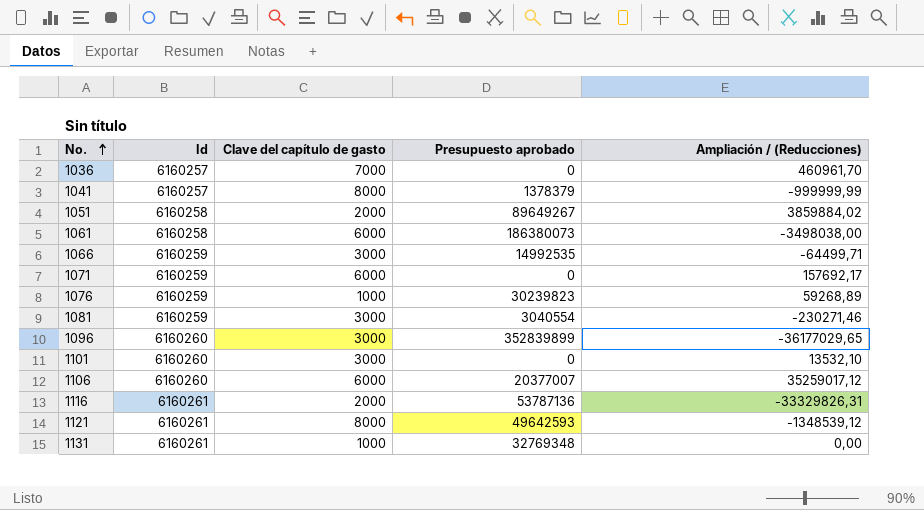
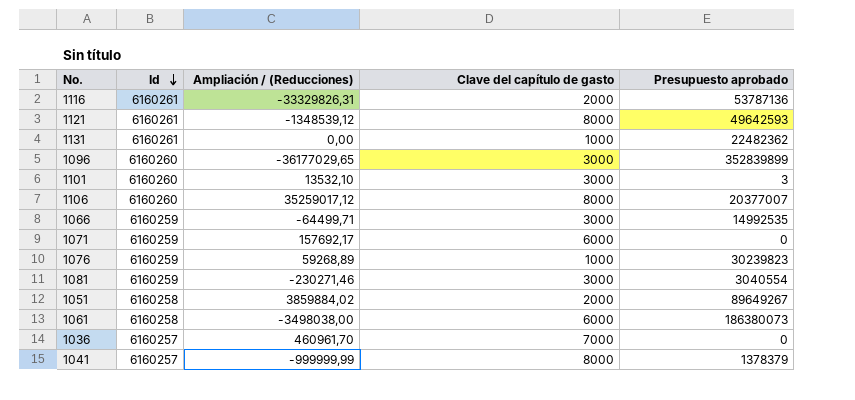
row order: No. ascending -> Id descending
column Ampliación / (Reducciones) | position: 5 -> 3
1131 | Presupuesto aprobado: 32769348 -> 22482362
1101 | Presupuesto aprobado: 0 -> 3
1106 | Clave del capítulo de gasto: 6000 -> 8000

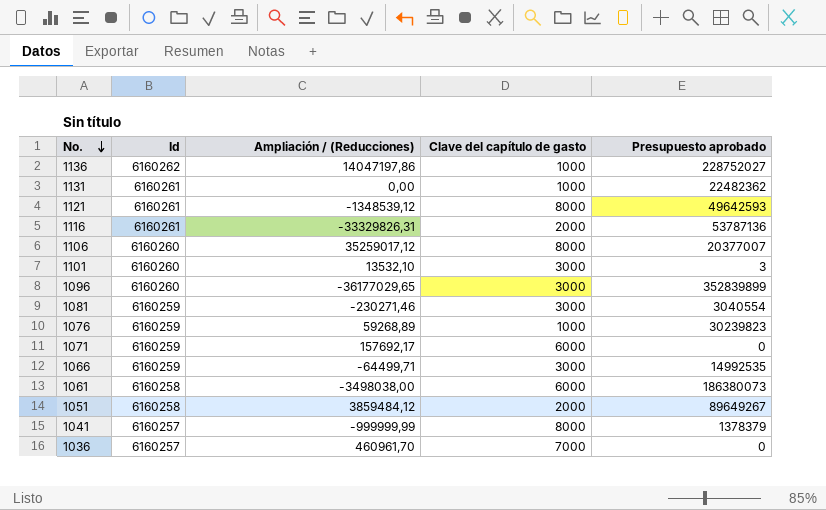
row order: Id descending -> No. descending
row 1136: none -> 6160262 | 14047197,86 | 1000 | 228752027
1051 | Ampliación / (Reducciones): 3859884,02 -> 3859484,12

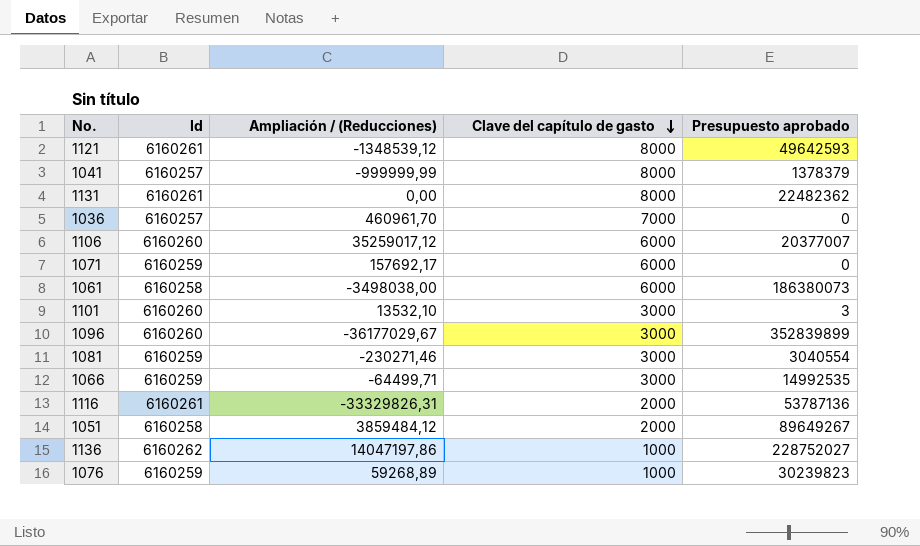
row order: No. descending -> Clave del capítulo de gasto descending
1131 | Clave del capítulo de gasto: 1000 -> 8000
1106 | Clave del capítulo de gasto: 8000 -> 6000
1096 | Ampliación / (Reducciones): -36177029,65 -> -36177029,67

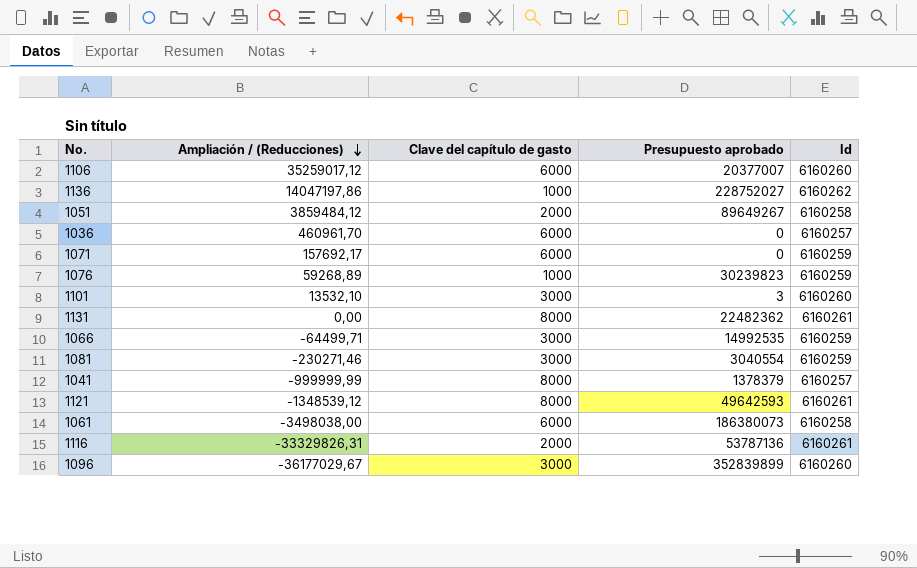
row order: Clave del capítulo de gasto descending -> Ampliación / (Reducciones) descending
column Id | position: 2 -> 5
1036 | Clave del capítulo de gasto: 7000 -> 6000

